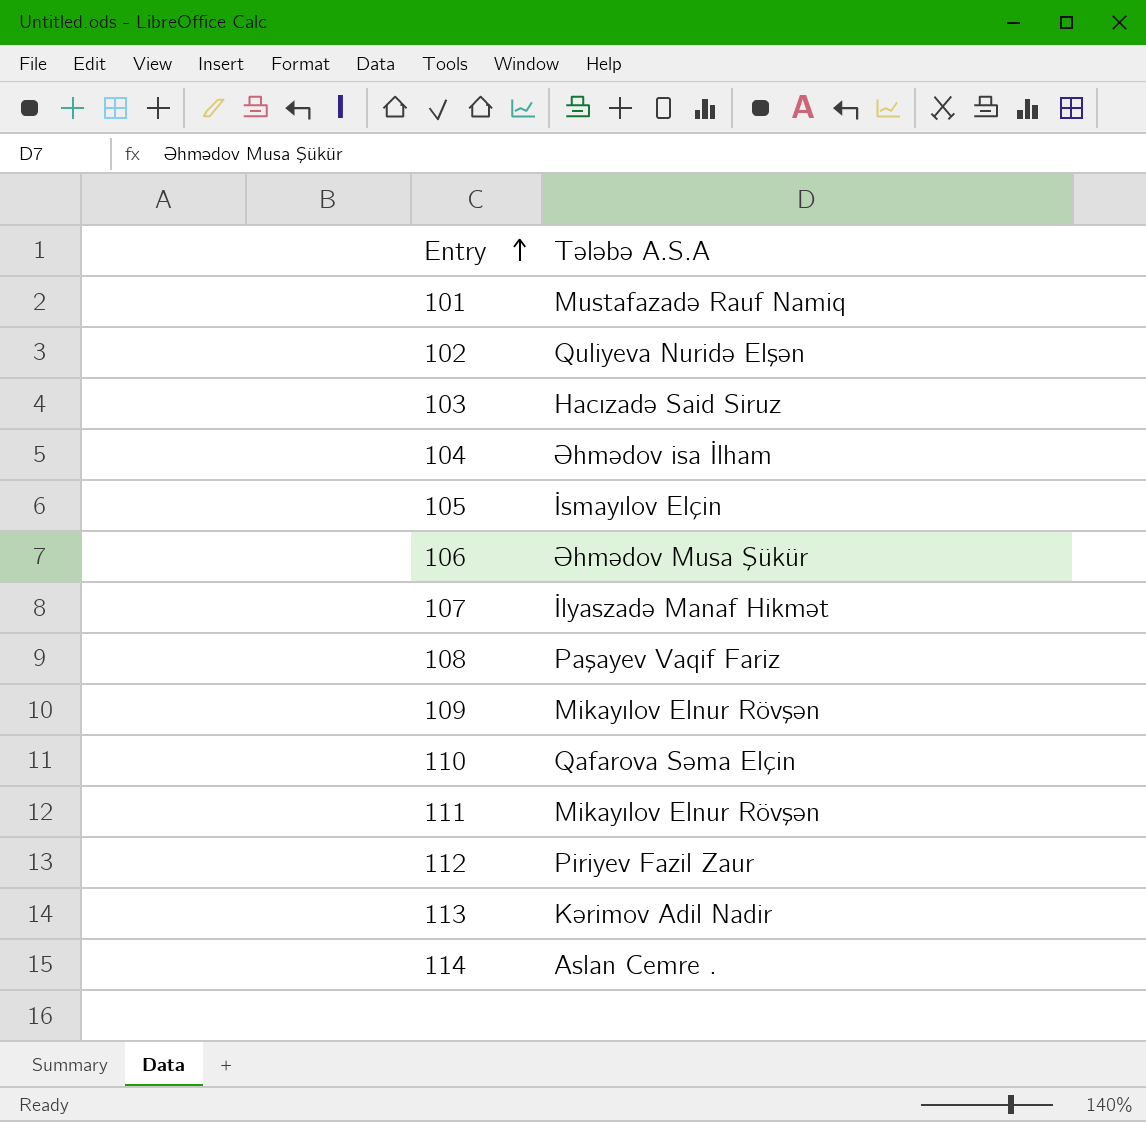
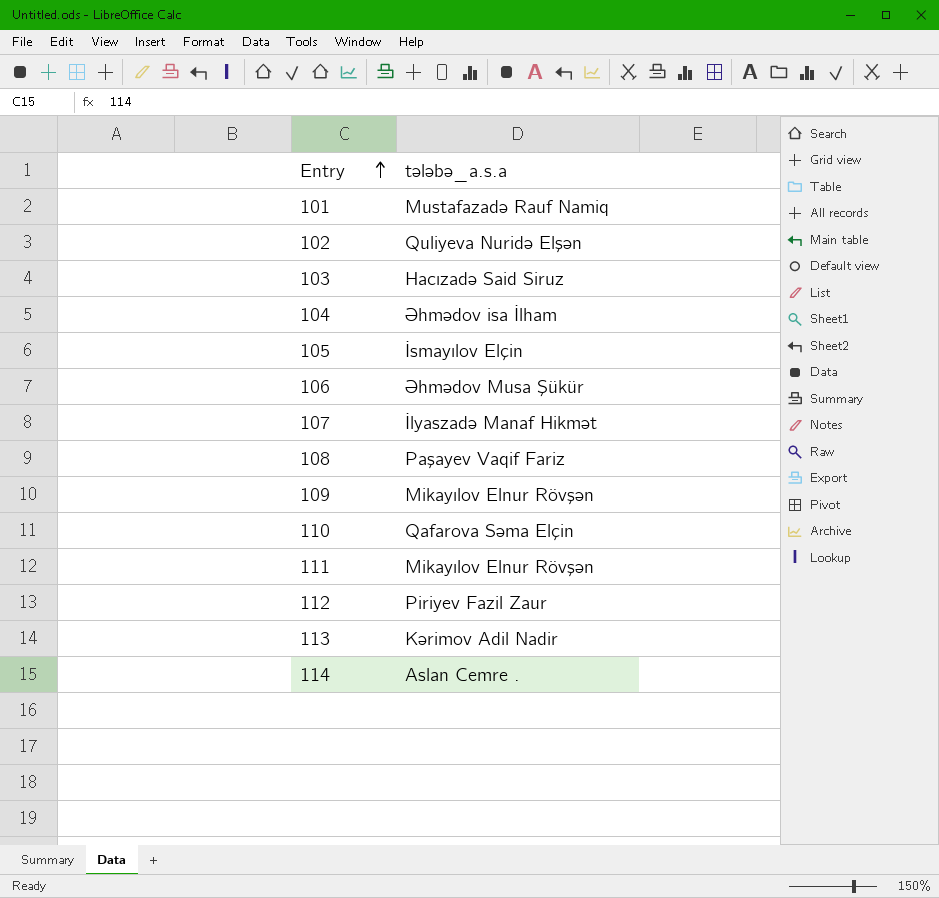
column name: Tələbə A.S.A -> tələbə_a.s.a

